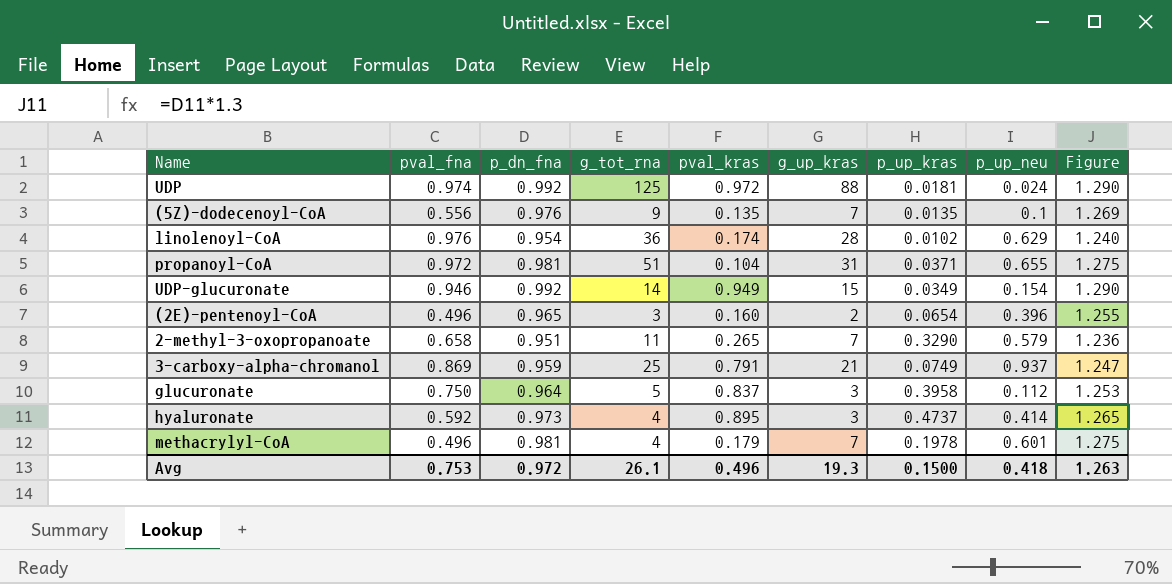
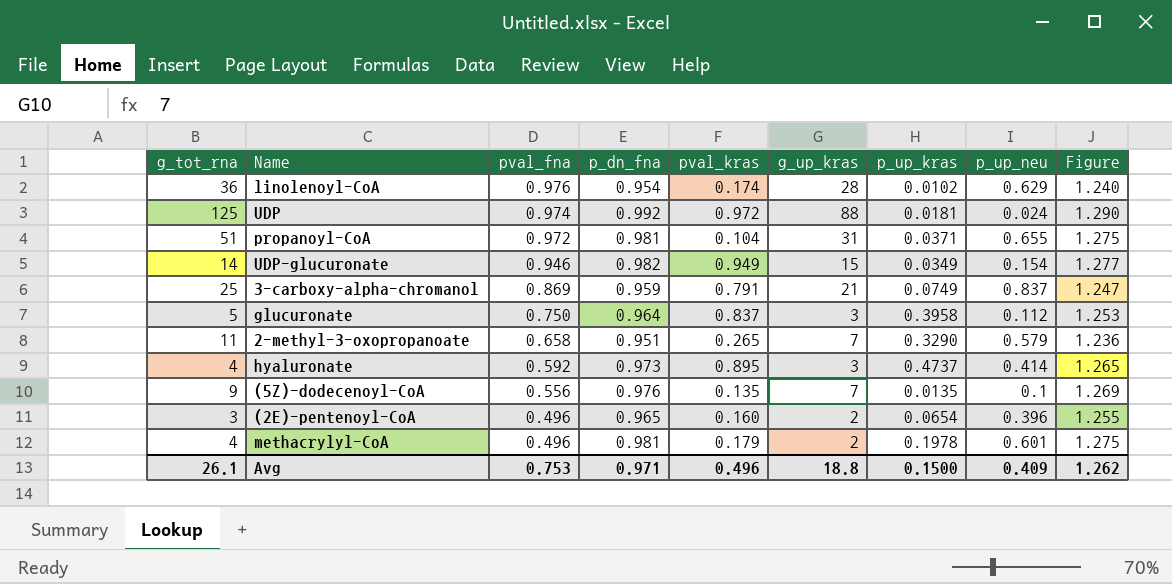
row order: none -> pval_fna descending
column g_tot_rna | position: 4 -> 1
UDP-glucuronate | p_dn_fna: 0.992 -> 0.982
UDP-glucuronate | Figure: 1.290 -> 1.277
3-carboxy-alpha-chromanol | p_up_neu: 0.937 -> 0.837
methacrylyl-CoA | g_up_kras: 7 -> 2
Avg | p_dn_fna: 0.972 -> 0.971
Avg | g_up_kras: 19.3 -> 18.8
Avg | p_up_neu: 0.418 -> 0.409
Avg | Figure: 1.263 -> 1.262

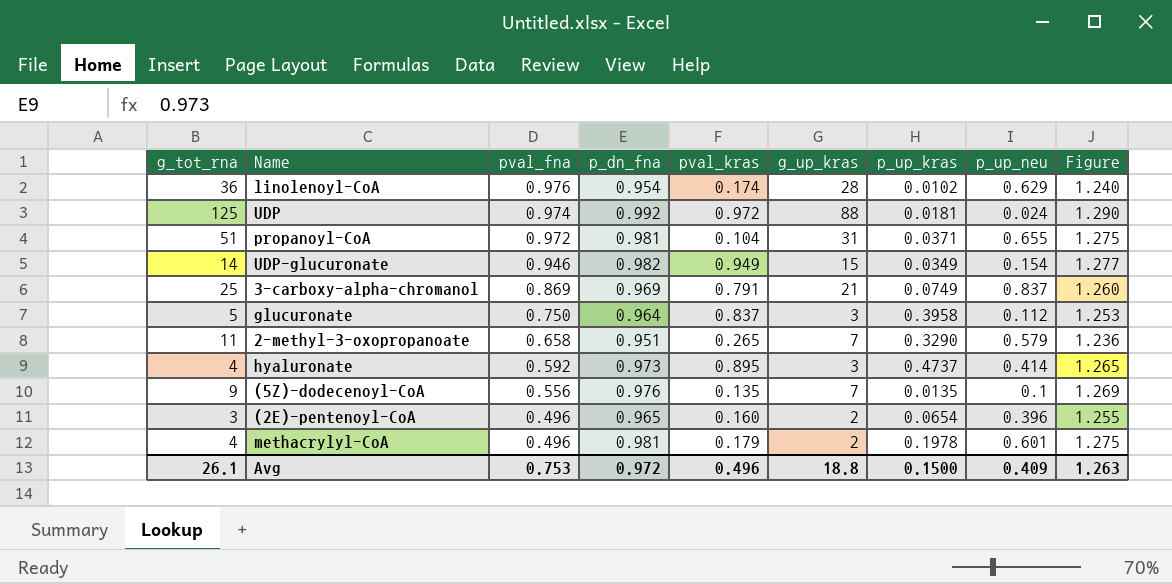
3-carboxy-alpha-chromanol | p_dn_fna: 0.959 -> 0.969
3-carboxy-alpha-chromanol | Figure: 1.247 -> 1.260
Avg | p_dn_fna: 0.971 -> 0.972
Avg | Figure: 1.262 -> 1.263

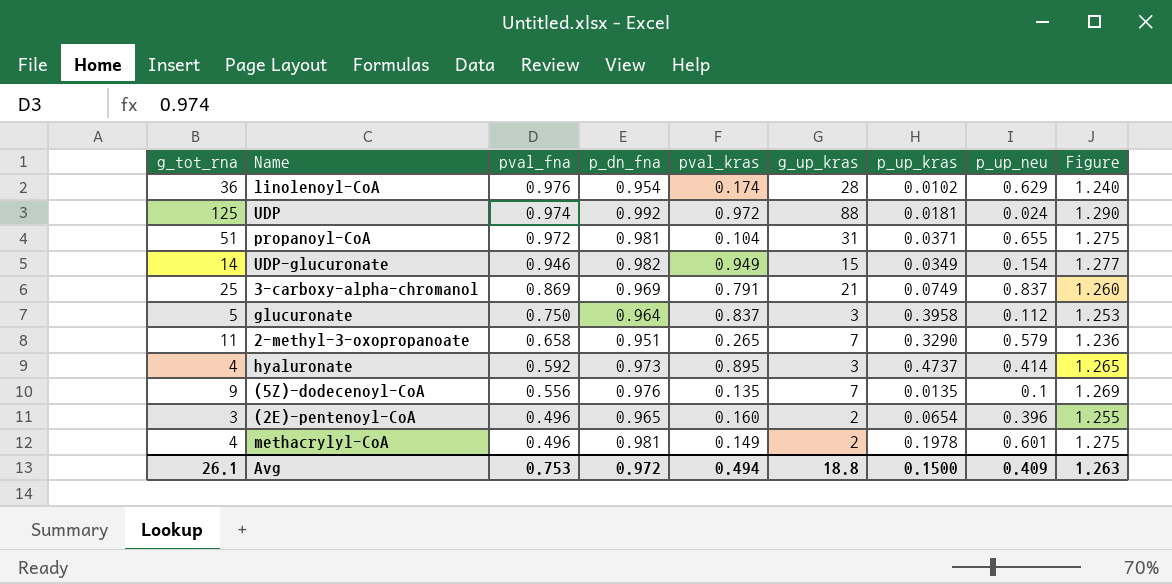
methacrylyl-CoA | pval_kras: 0.179 -> 0.149
Avg | pval_kras: 0.496 -> 0.494

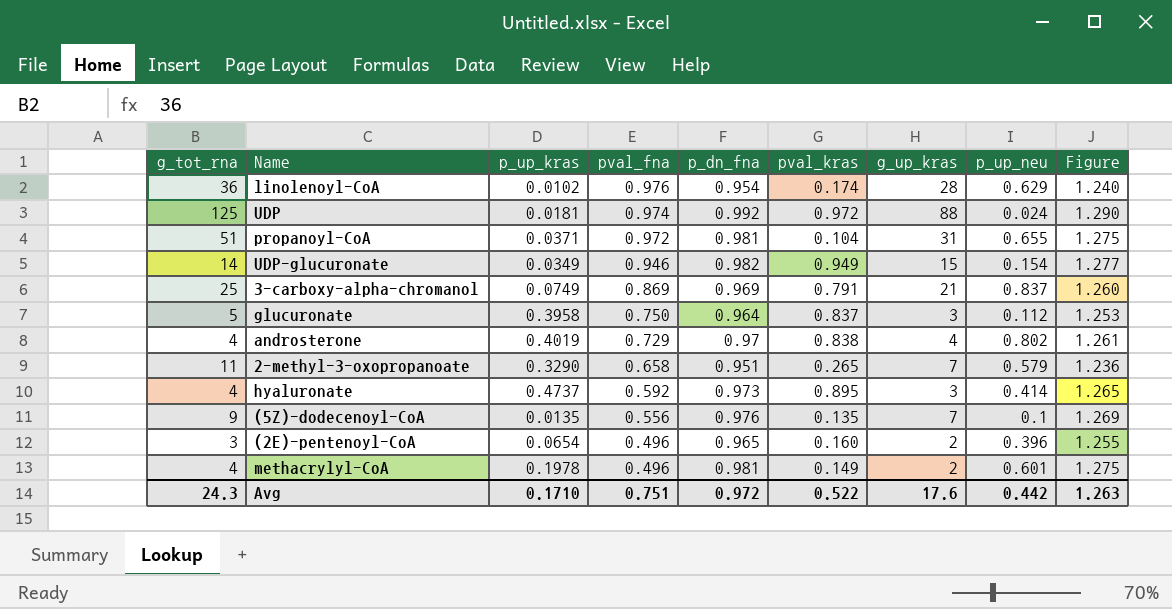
column p_up_kras | position: 7 -> 3
row androsterone: none -> 4 | 0.4019 | 0.729 | 0.97 | 0.838 | 4 | 0.802 | 1.261
Avg | g_tot_rna: 26.1 -> 24.3
Avg | p_up_kras: 0.1500 -> 0.1710
Avg | pval_fna: 0.753 -> 0.751
Avg | pval_kras: 0.494 -> 0.522
Avg | g_up_kras: 18.8 -> 17.6
Avg | p_up_neu: 0.409 -> 0.442

